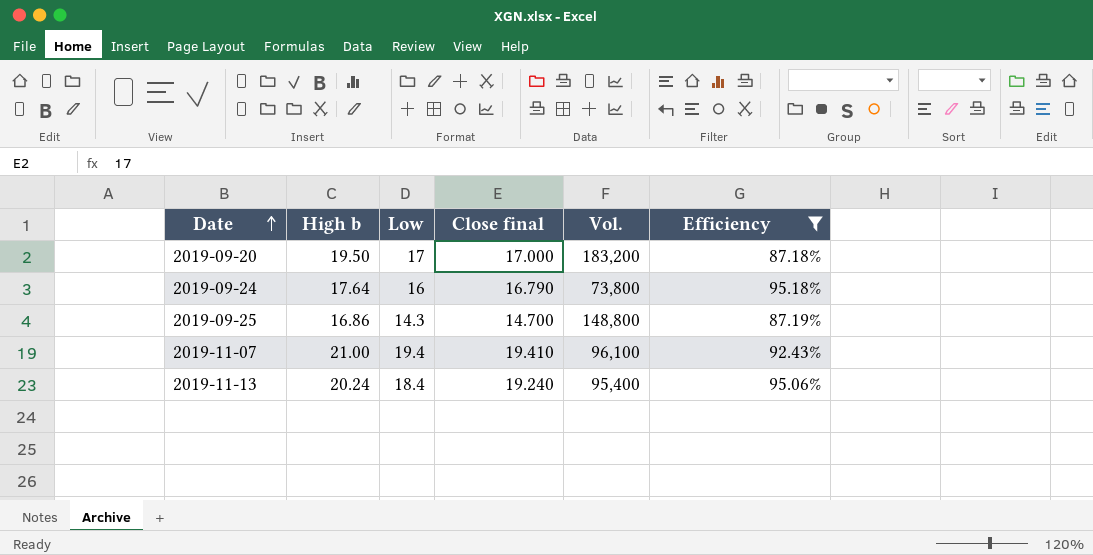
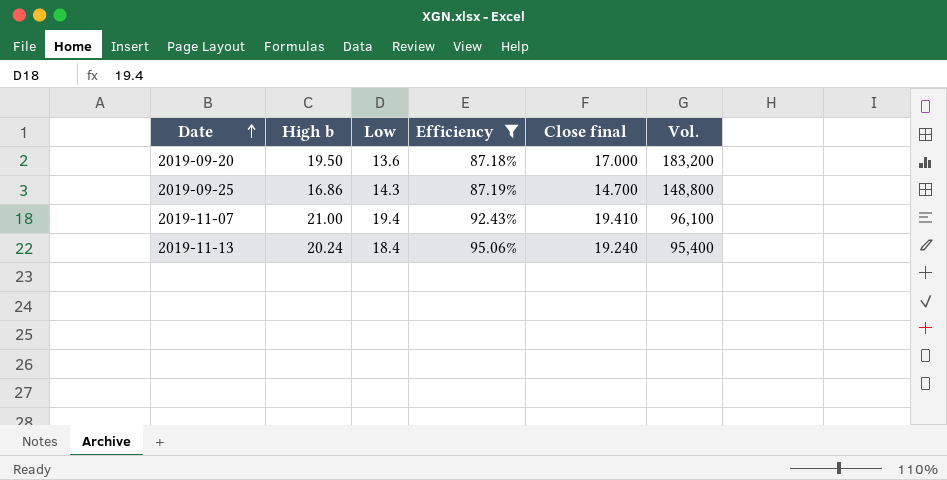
column Efficiency | position: 6 -> 4
row 2019-09-24: 17.64 | 16 | 16.790 | 73,800 | 95.18% -> none
2019-09-20 | Low: 17 -> 13.6

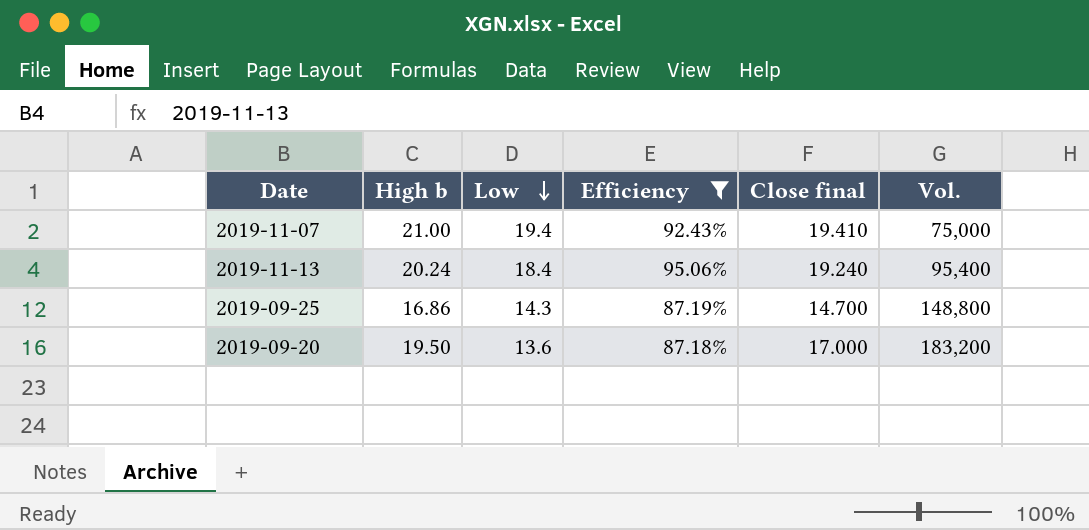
row order: Date ascending -> Low descending
2019-11-07 | Vol.: 96,100 -> 75,000

